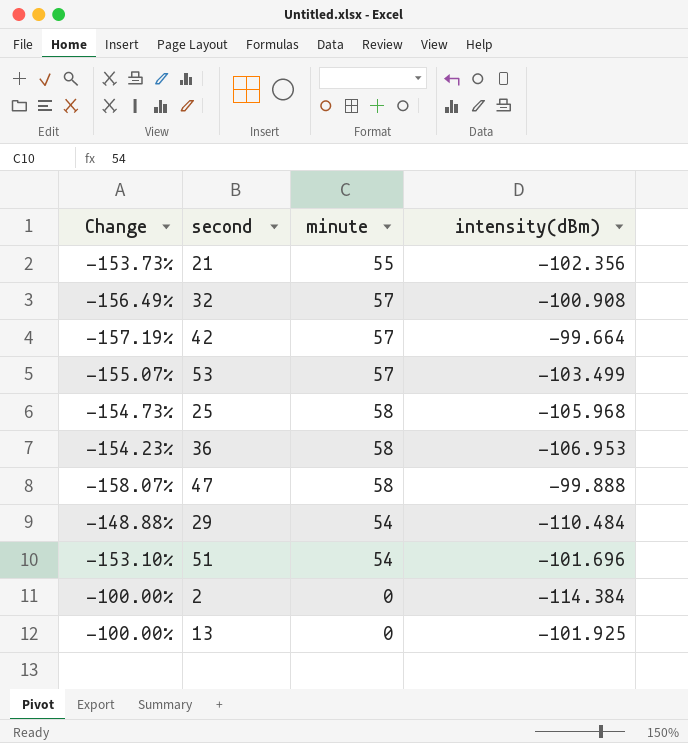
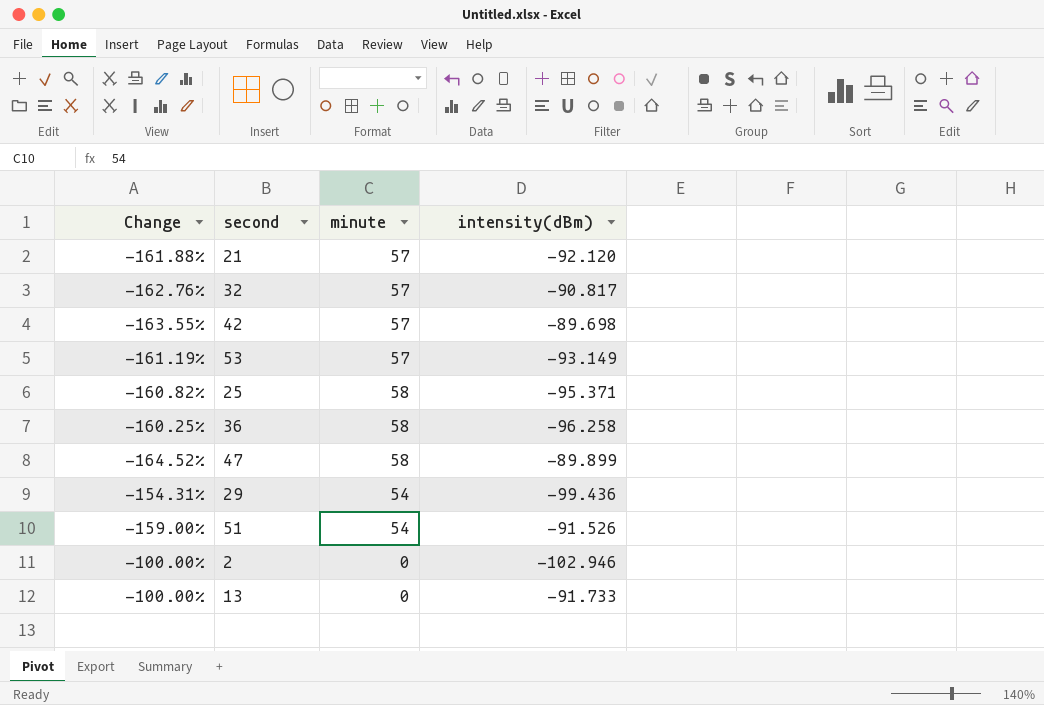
21 | Change: -153.73% -> -161.88%
21 | minute: 55 -> 57
21 | intensity(dBm): -102.356 -> -92.120
32 | Change: -156.49% -> -162.76%
32 | intensity(dBm): -100.908 -> -90.817
42 | Change: -157.19% -> -163.55%
42 | intensity(dBm): -99.664 -> -89.698
53 | Change: -155.07% -> -161.19%
53 | intensity(dBm): -103.499 -> -93.149
25 | Change: -154.73% -> -160.82%
25 | intensity(dBm): -105.968 -> -95.371
36 | Change: -154.23% -> -160.25%
36 | intensity(dBm): -106.953 -> -96.258
47 | Change: -158.07% -> -164.52%
47 | intensity(dBm): -99.888 -> -89.899
29 | Change: -148.88% -> -154.31%
29 | intensity(dBm): -110.484 -> -99.436
51 | Change: -153.10% -> -159.00%
51 | intensity(dBm): -101.696 -> -91.526
2 | intensity(dBm): -114.384 -> -102.946
13 | intensity(dBm): -101.925 -> -91.733

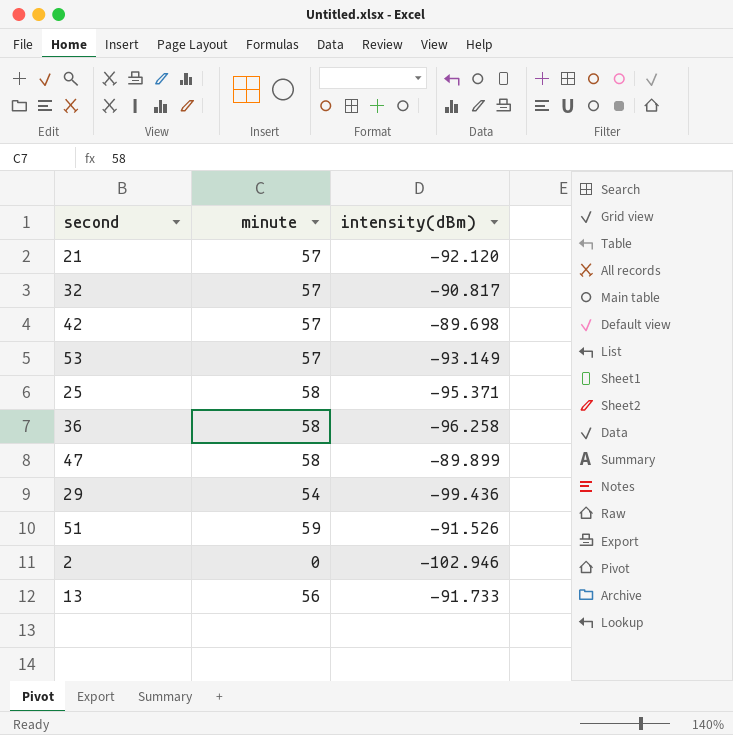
column Change | formula: ([minute] - [intensity(dBm)]) / [intensity(dBm)] -> none
51 | minute: 54 -> 59
13 | minute: 0 -> 56

